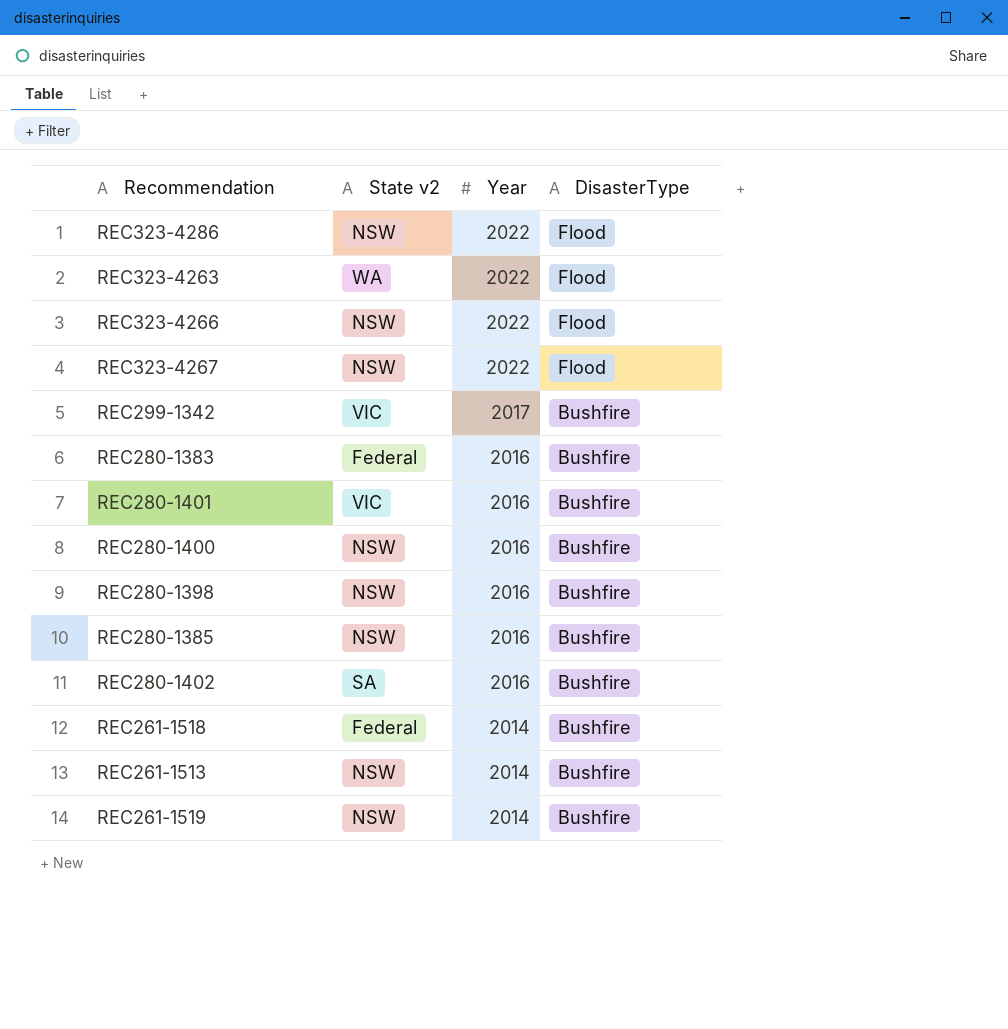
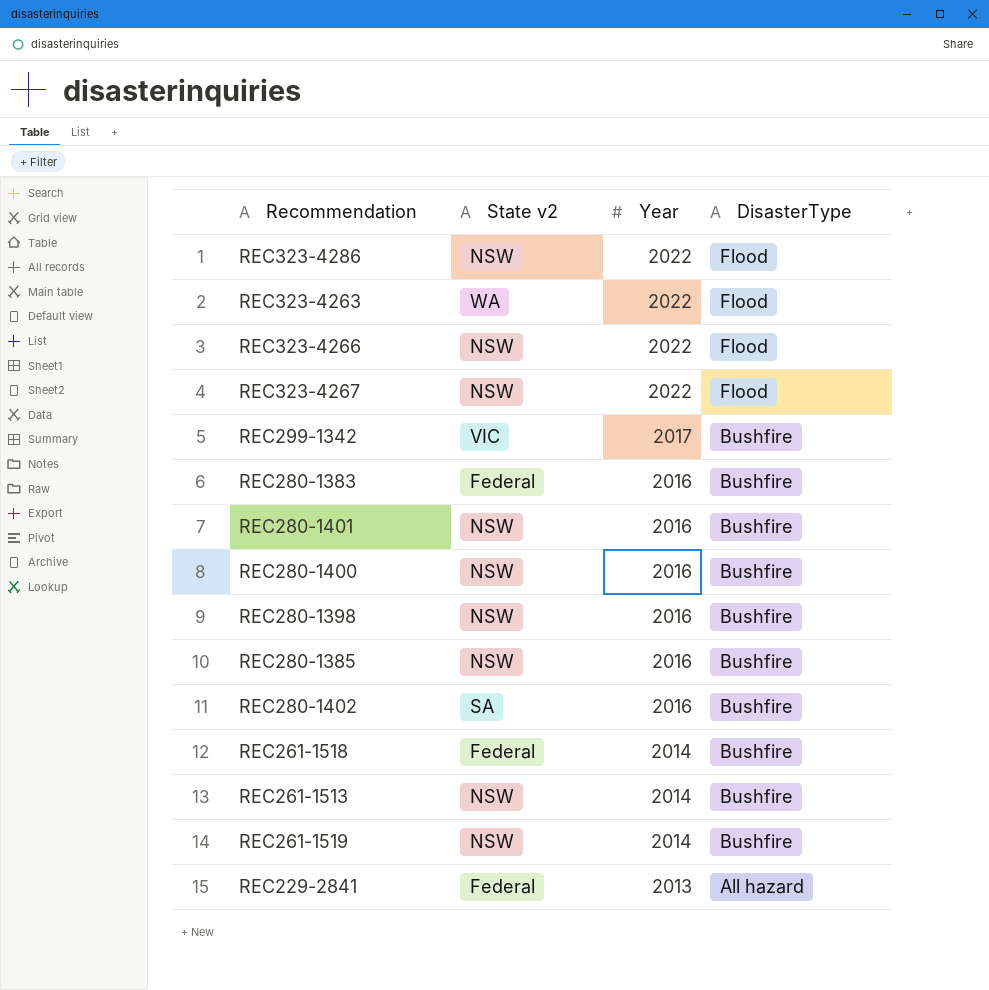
REC280-1401 | State v2: VIC -> NSW
row REC229-2841: none -> Federal | 2013 | All hazard

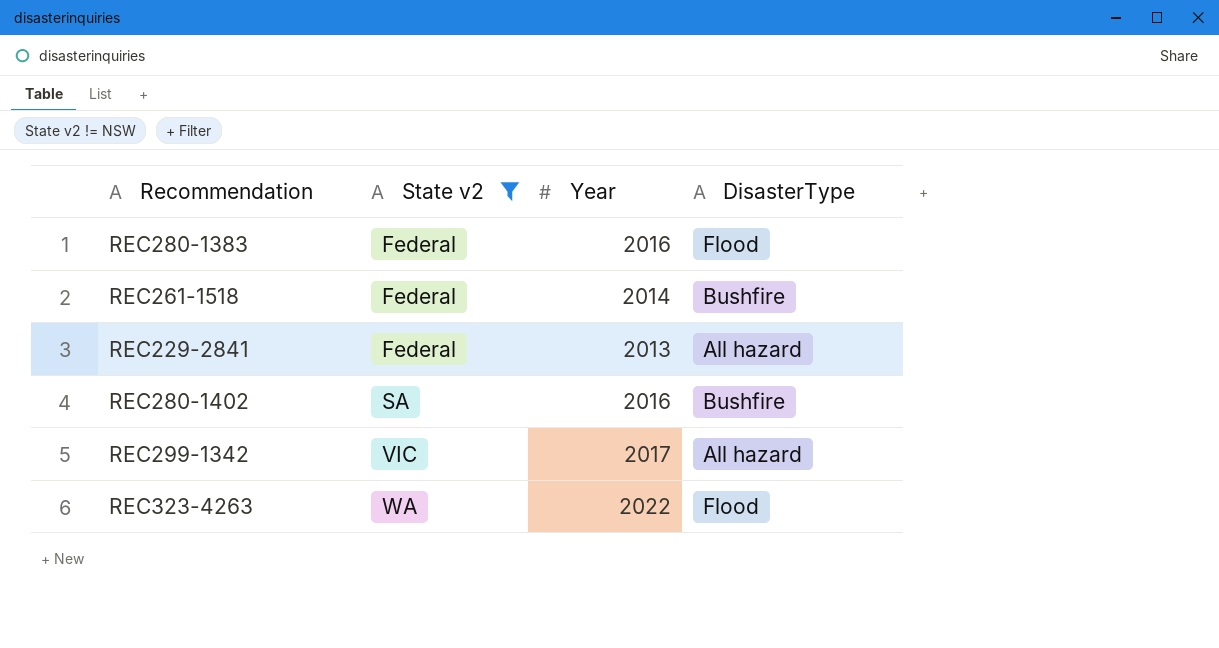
filter: none -> State v2 != NSW
row order: Year descending -> State v2 ascending
REC280-1383 | DisasterType: Bushfire -> Flood
REC299-1342 | DisasterType: Bushfire -> All hazard

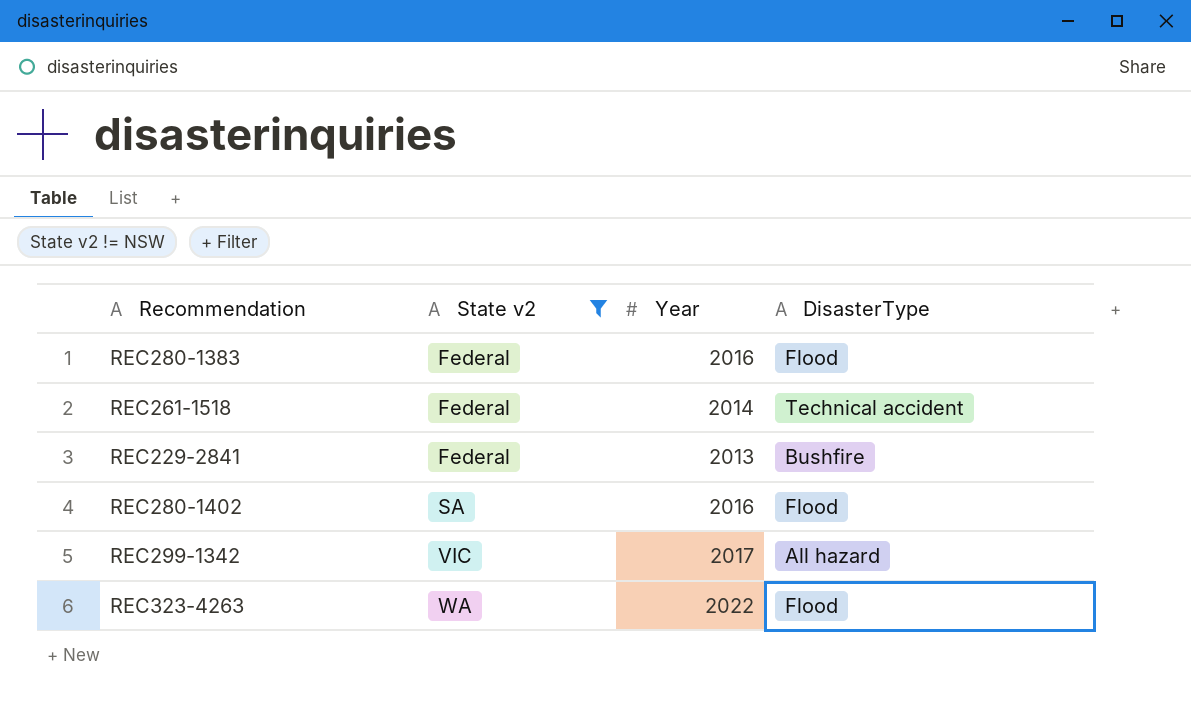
REC261-1518 | DisasterType: Bushfire -> Technical accident
REC229-2841 | DisasterType: All hazard -> Bushfire
REC280-1402 | DisasterType: Bushfire -> Flood

